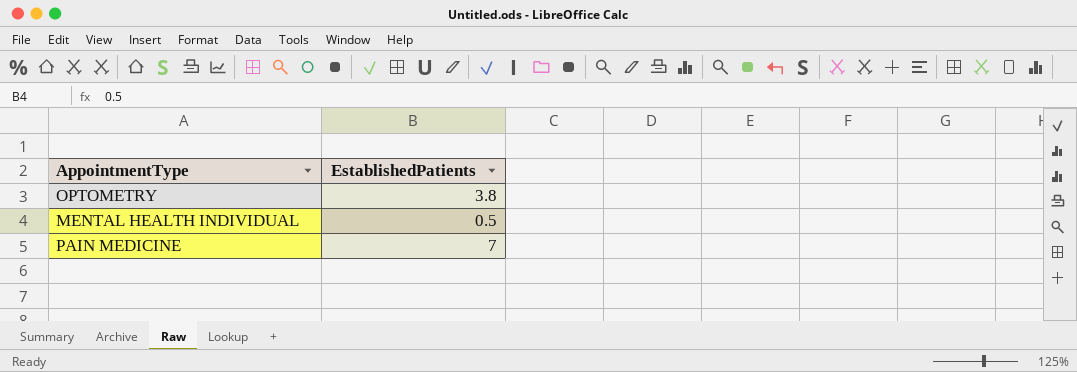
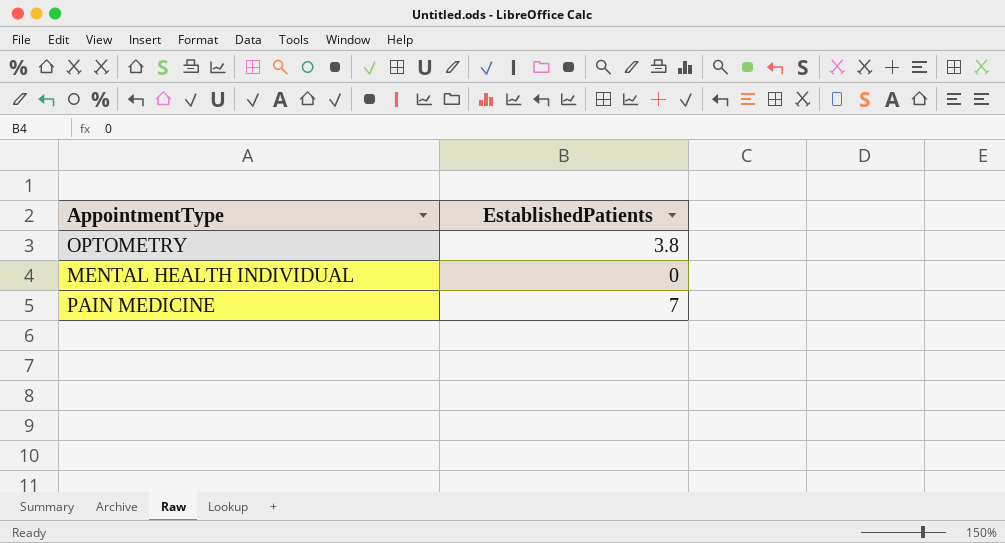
MENTAL HEALTH INDIVIDUAL | EstablishedPatients: 0.5 -> 0

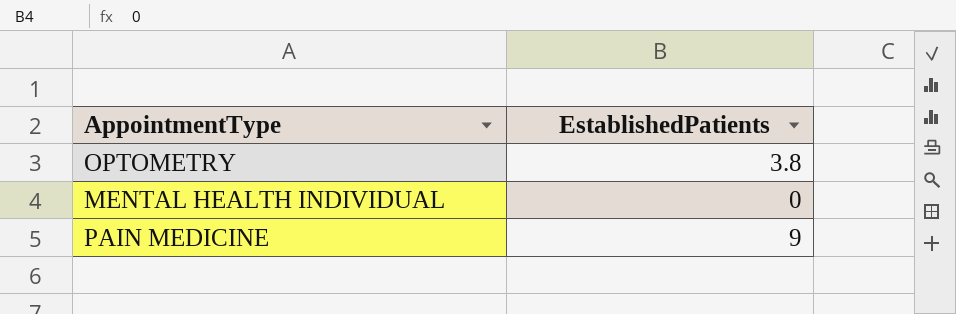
PAIN MEDICINE | EstablishedPatients: 7 -> 9

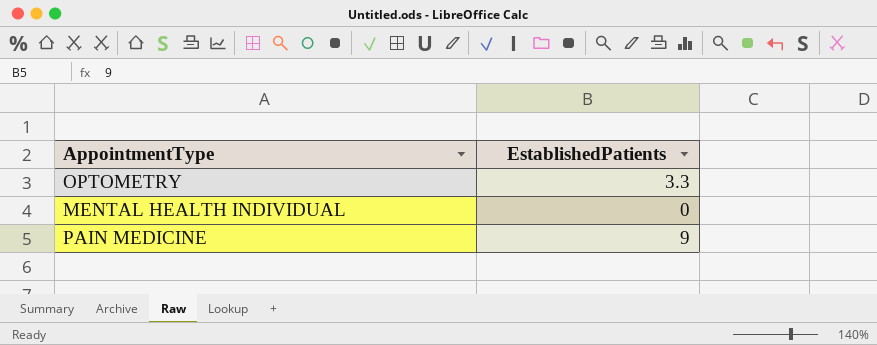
OPTOMETRY | EstablishedPatients: 3.8 -> 3.3

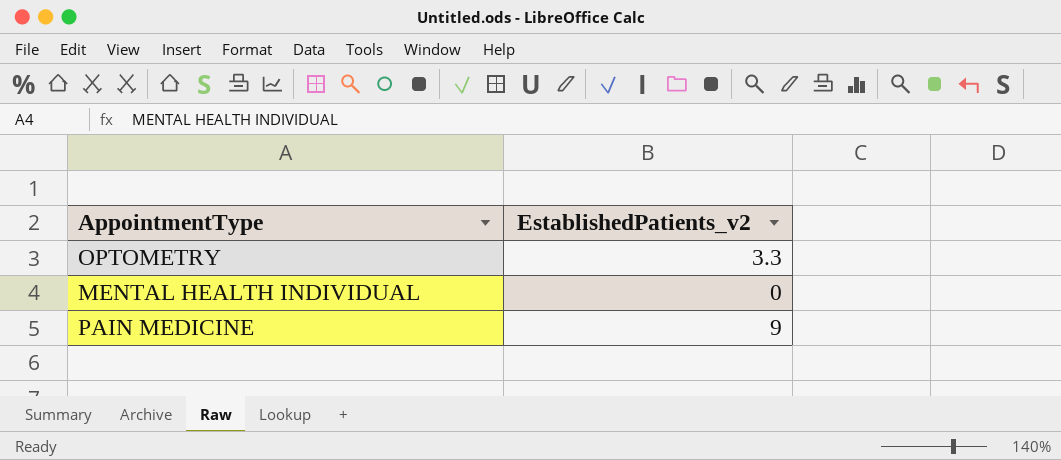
column name: EstablishedPatients -> EstablishedPatients_v2

